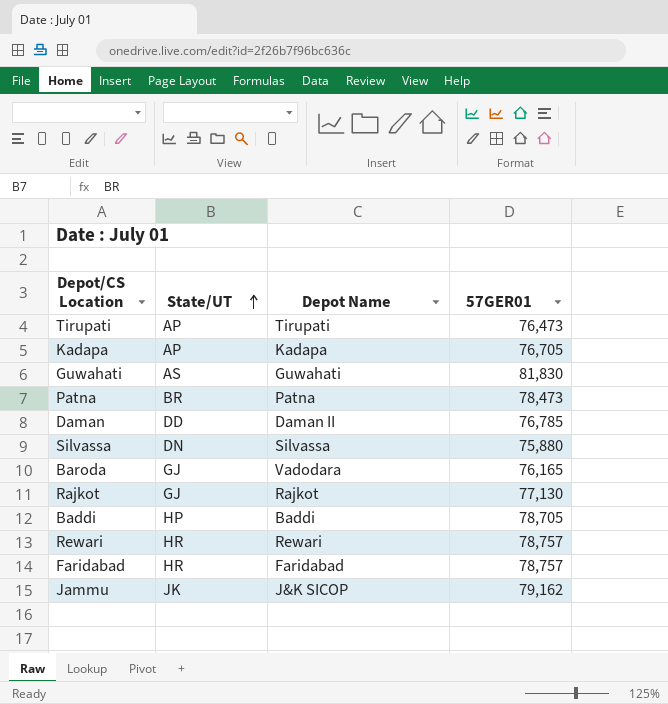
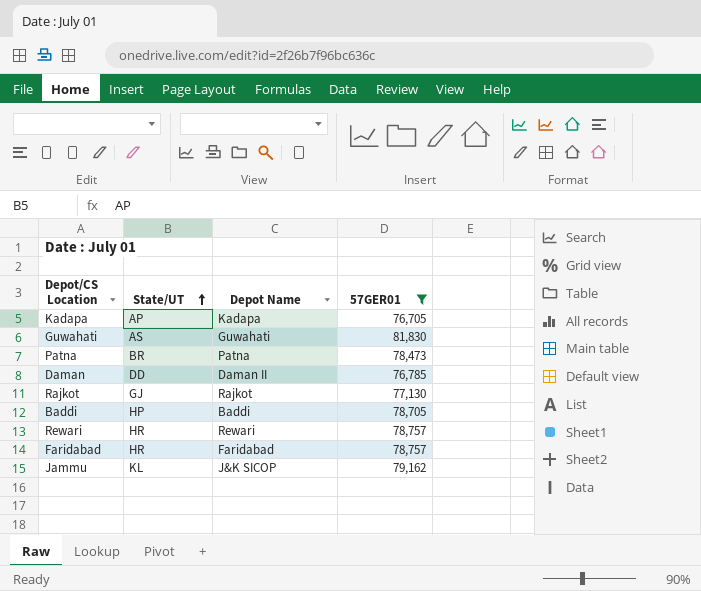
filter: none -> 57GER01 >= 76,705
Jammu | State/UT: JK -> KL

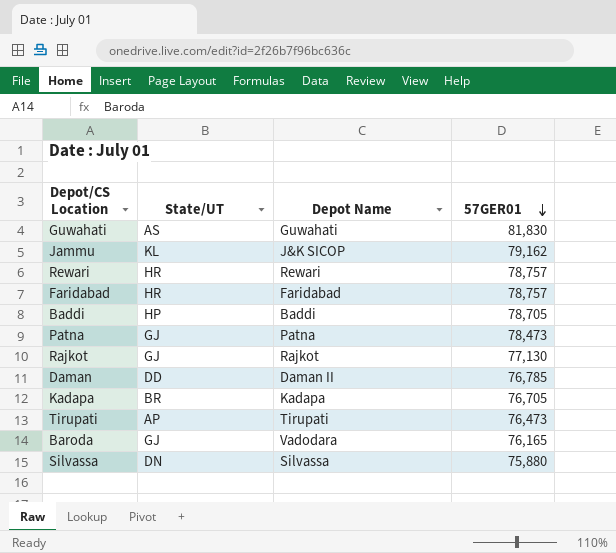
filter: 57GER01 >= 76,705 -> none
row order: State/UT ascending -> 57GER01 descending
Patna | State/UT: BR -> GJ
Kadapa | State/UT: AP -> BR

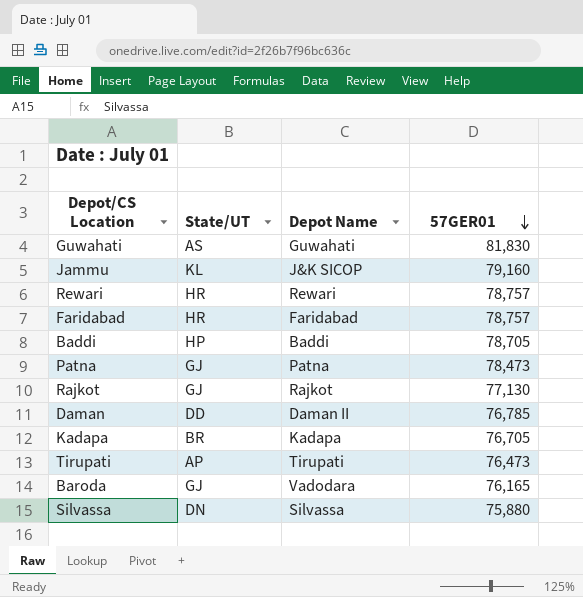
Jammu | 57GER01: 79,162 -> 79,160

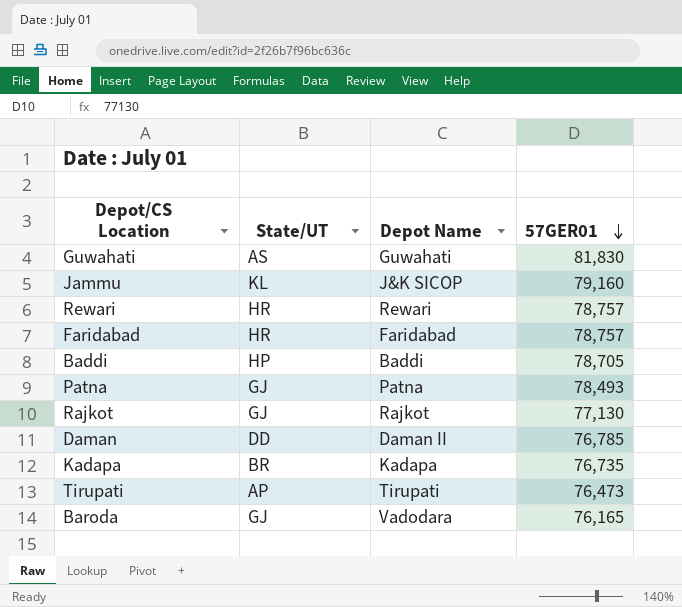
row Silvassa: DN | Silvassa | 75,880 -> none
Patna | 57GER01: 78,473 -> 78,493
Kadapa | 57GER01: 76,705 -> 76,735

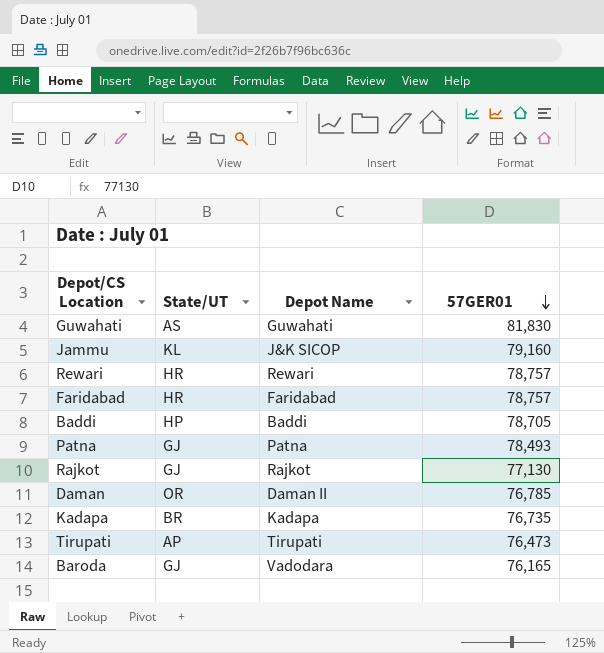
Daman | State/UT: DD -> OR

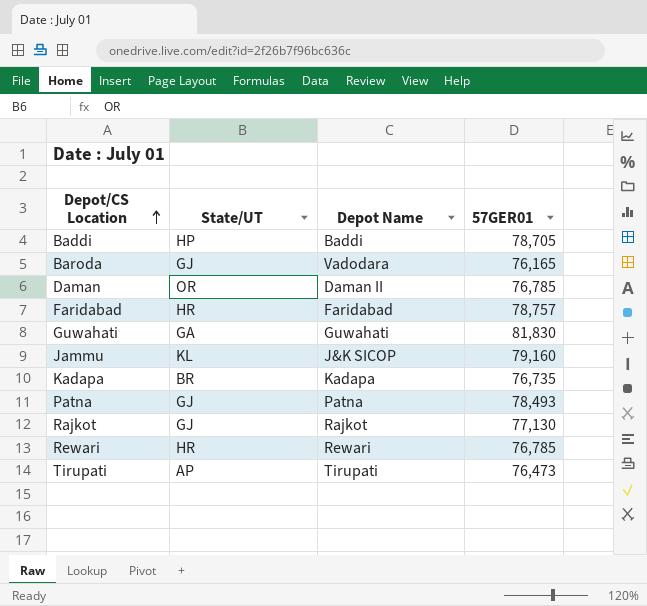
row order: 57GER01 descending -> Depot/CS Location ascending
Guwahati | State/UT: AS -> GA
Rewari | 57GER01: 78,757 -> 76,785

